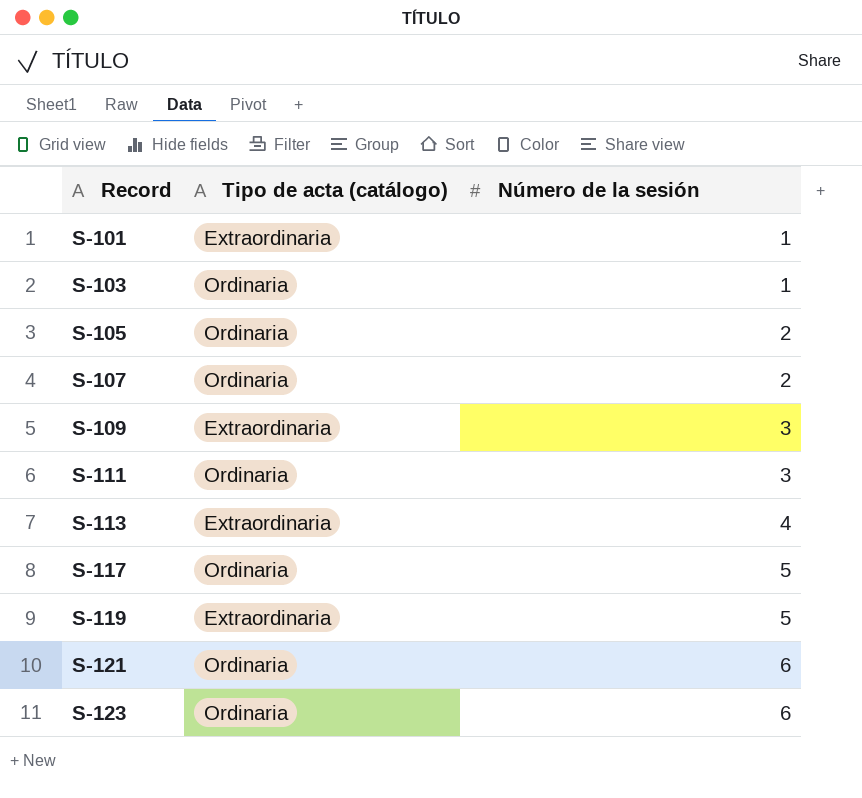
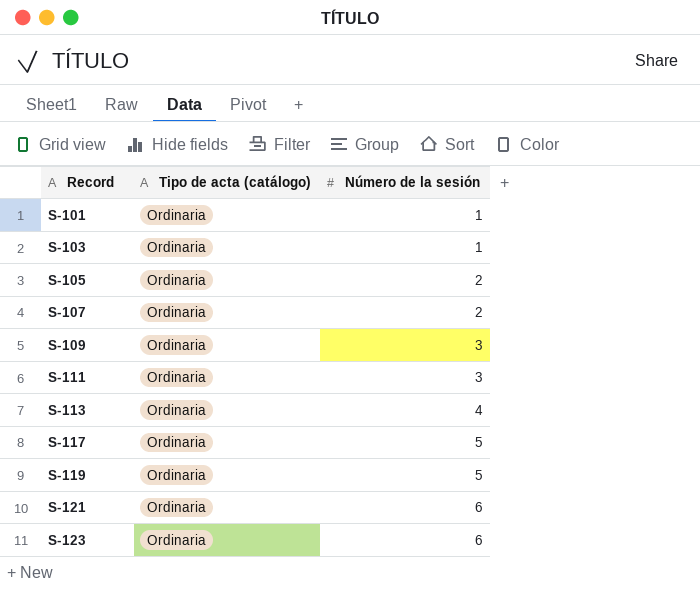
S-101 | Tipo de acta (catálogo): Extraordinaria -> Ordinaria
S-109 | Tipo de acta (catálogo): Extraordinaria -> Ordinaria
S-113 | Tipo de acta (catálogo): Extraordinaria -> Ordinaria
S-119 | Tipo de acta (catálogo): Extraordinaria -> Ordinaria

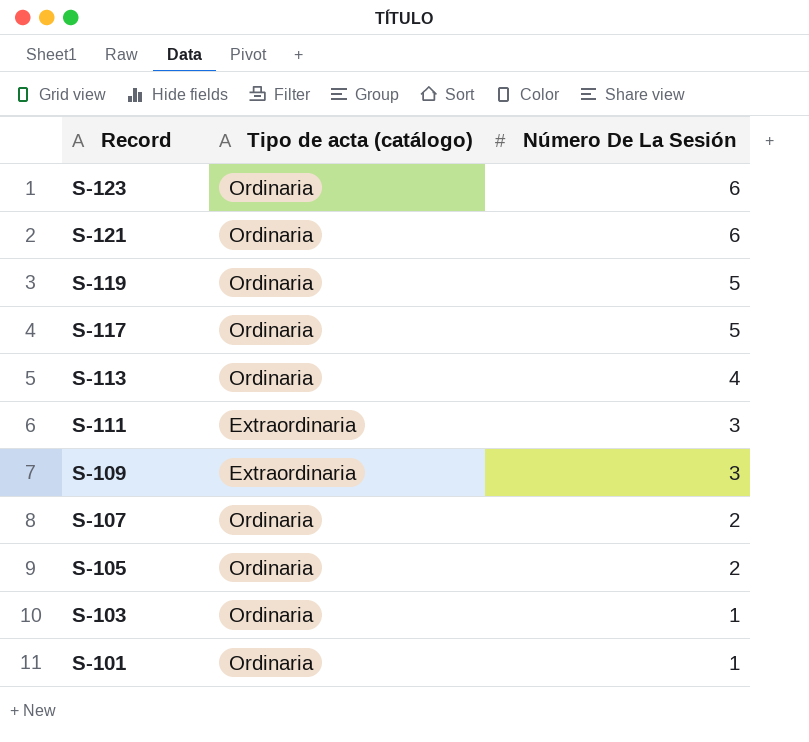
row order: Record ascending -> Record descending
column name: Número de la sesión -> Número De La Sesión
S-111 | Tipo de acta (catálogo): Ordinaria -> Extraordinaria
S-109 | Tipo de acta (catálogo): Ordinaria -> Extraordinaria

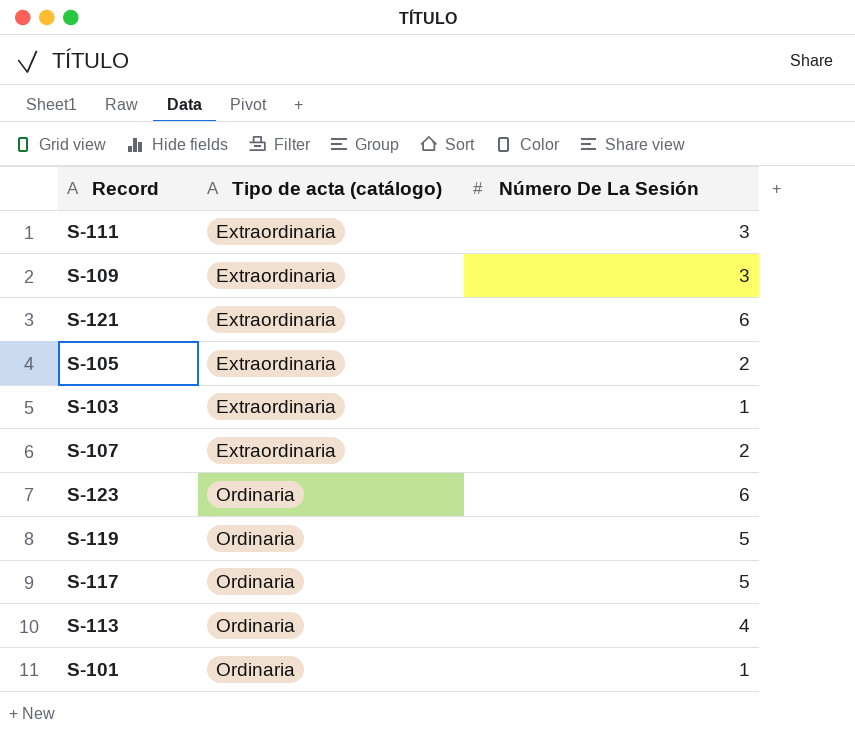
row order: Record descending -> Tipo de acta (catálogo) ascending
S-121 | Tipo de acta (catálogo): Ordinaria -> Extraordinaria
S-105 | Tipo de acta (catálogo): Ordinaria -> Extraordinaria
S-103 | Tipo de acta (catálogo): Ordinaria -> Extraordinaria
S-107 | Tipo de acta (catálogo): Ordinaria -> Extraordinaria

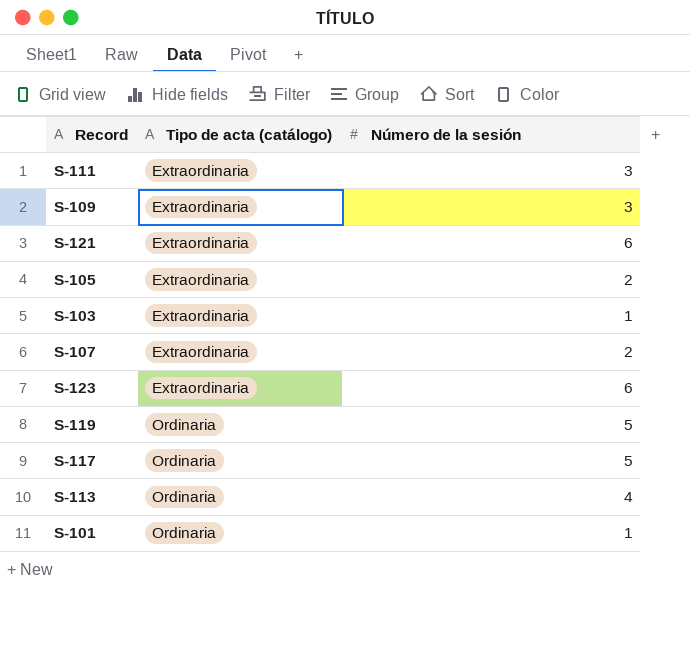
column name: Número De La Sesión -> Número de la sesión
S-123 | Tipo de acta (catálogo): Ordinaria -> Extraordinaria

